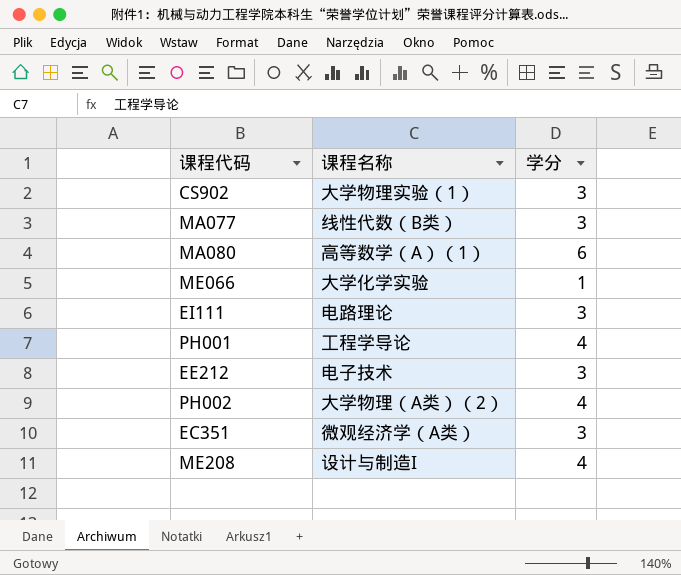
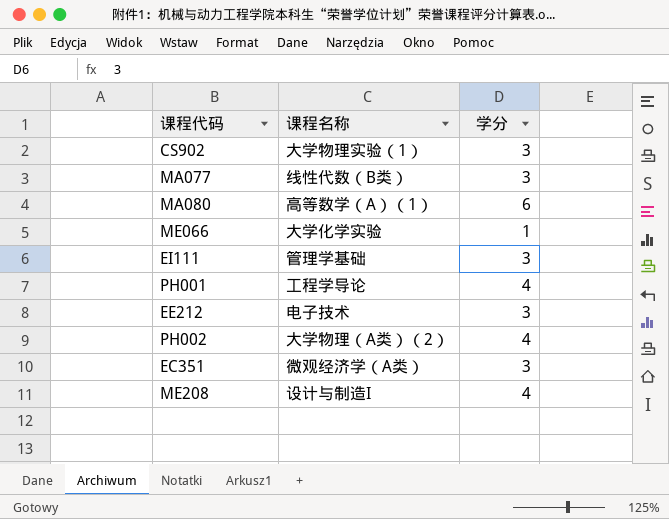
EI111 | 课程名称: 电路理论 -> 管理学基础

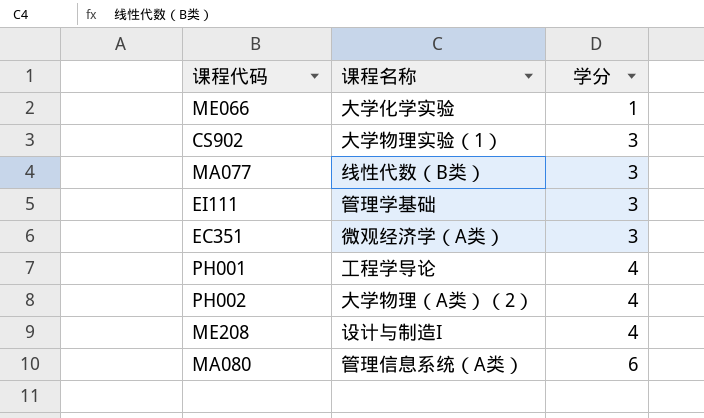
row order: none -> 学分 ascending
row EE212: 电子技术 | 3 -> none
MA080 | 课程名称: 高等数学（A）（1） -> 管理信息系统（A类）

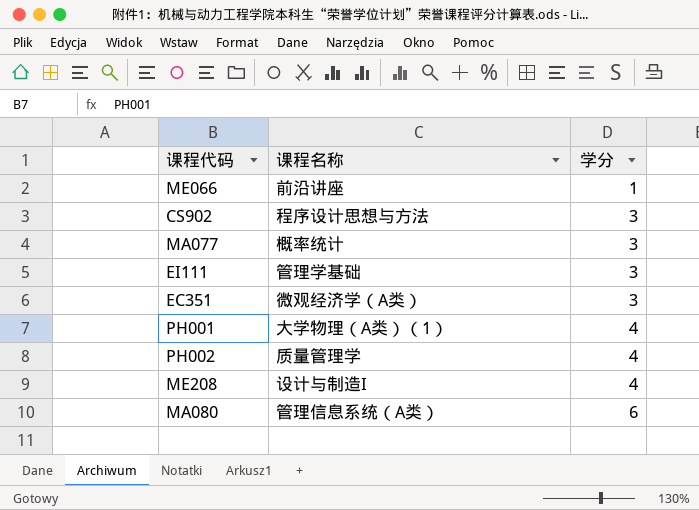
ME066 | 课程名称: 大学化学实验 -> 前沿讲座
CS902 | 课程名称: 大学物理实验（1） -> 程序设计思想与方法
MA077 | 课程名称: 线性代数（B类） -> 概率统计
PH001 | 课程名称: 工程学导论 -> 大学物理（A类）（1）
PH002 | 课程名称: 大学物理（A类）（2） -> 质量管理学

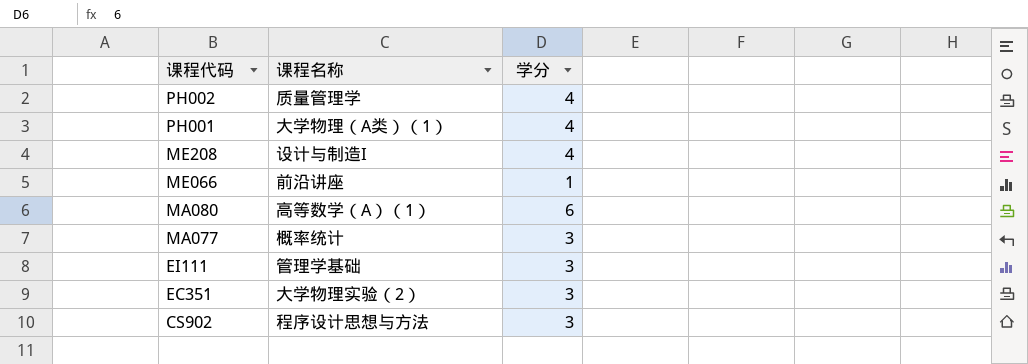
row order: 学分 ascending -> 课程代码 descending
MA080 | 课程名称: 管理信息系统（A类） -> 高等数学（A）（1）
EC351 | 课程名称: 微观经济学（A类） -> 大学物理实验（2）

